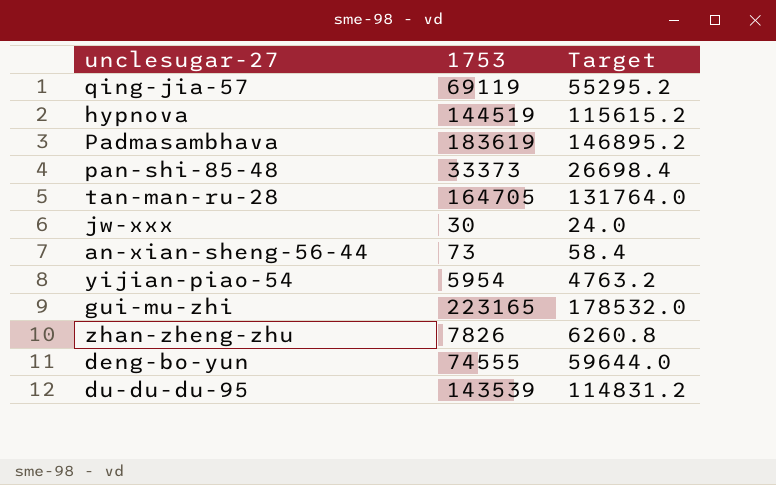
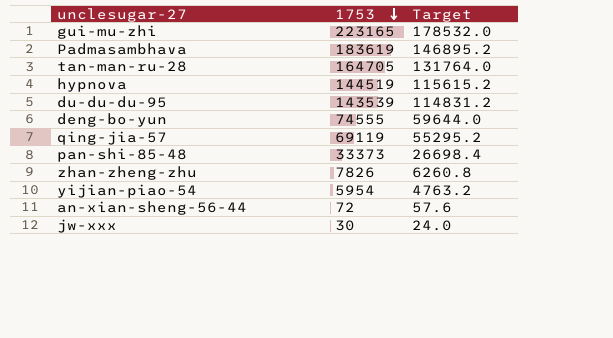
row order: none -> 1753 descending
an-xian-sheng-56-44 | 1753: 73 -> 72
an-xian-sheng-56-44 | Target: 58.4 -> 57.6

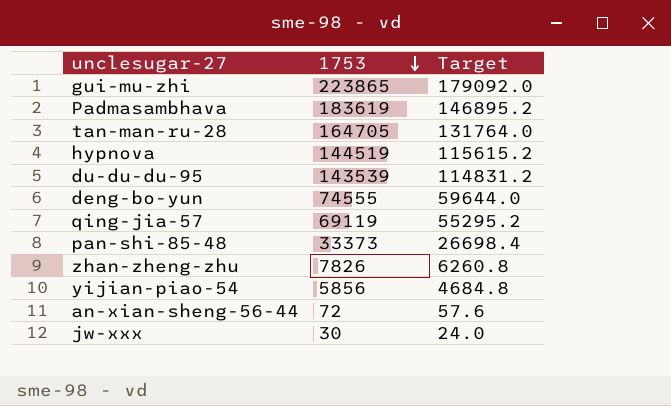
gui-mu-zhi | 1753: 223165 -> 223865
gui-mu-zhi | Target: 178532.0 -> 179092.0
yijian-piao-54 | 1753: 5954 -> 5856
yijian-piao-54 | Target: 4763.2 -> 4684.8

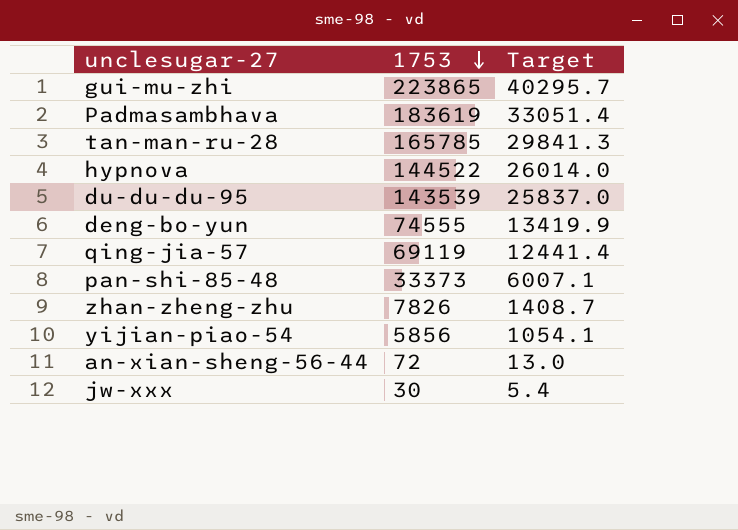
column Target | formula: [1753] * 0.8 -> [1753] * 0.18
tan-man-ru-28 | 1753: 164705 -> 165785
hypnova | 1753: 144519 -> 144522

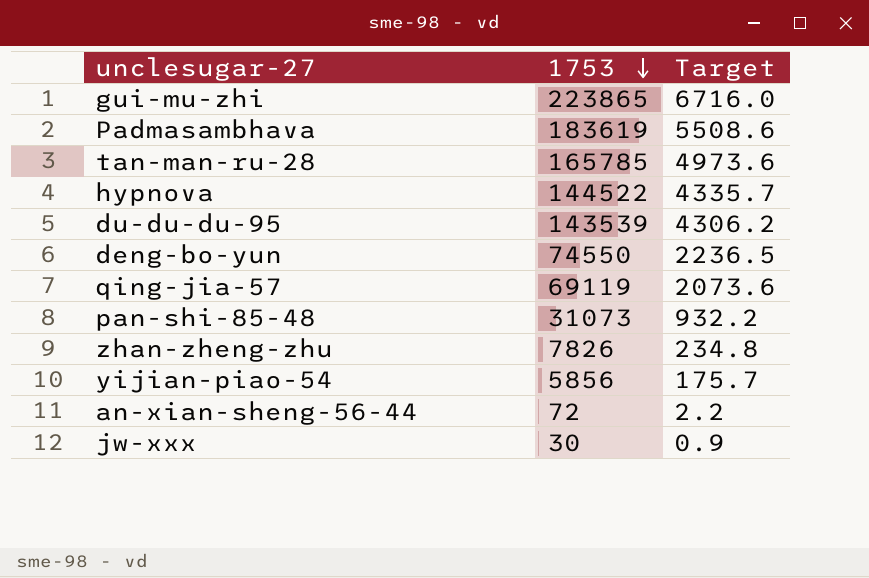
column Target | formula: [1753] * 0.18 -> [1753] * 0.03
deng-bo-yun | 1753: 74555 -> 74550
pan-shi-85-48 | 1753: 33373 -> 31073

